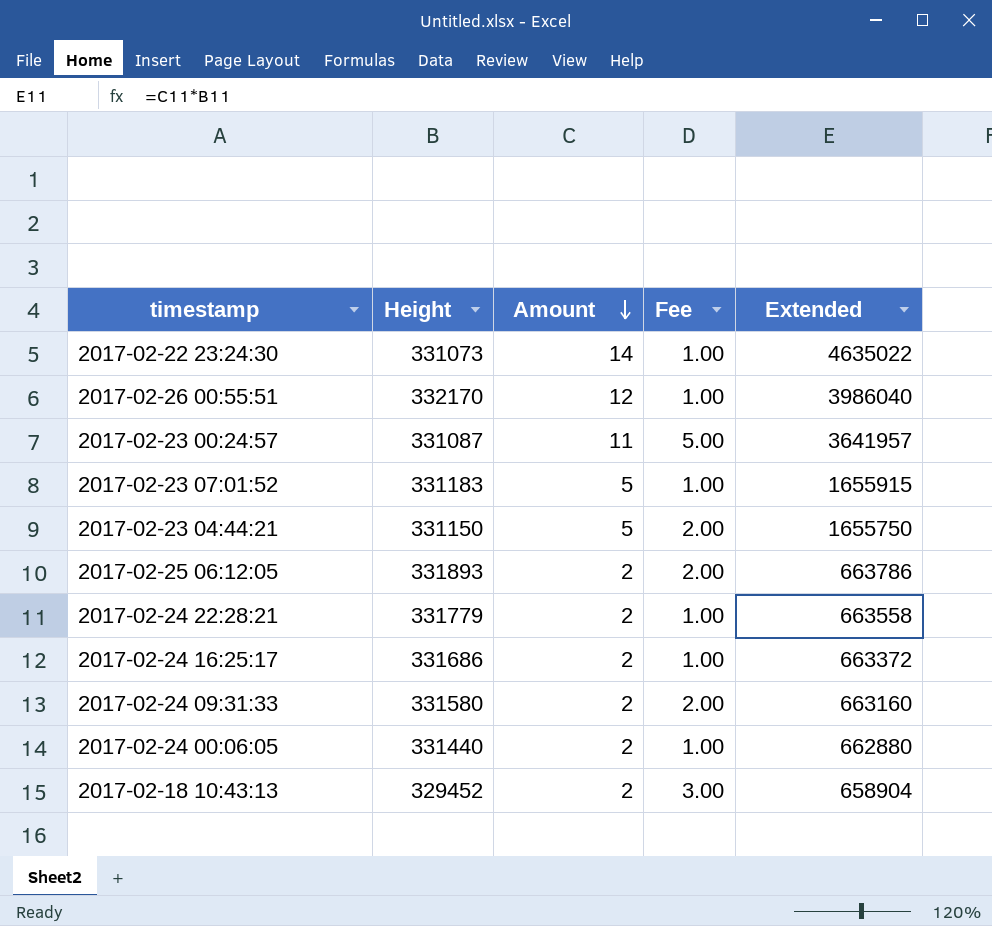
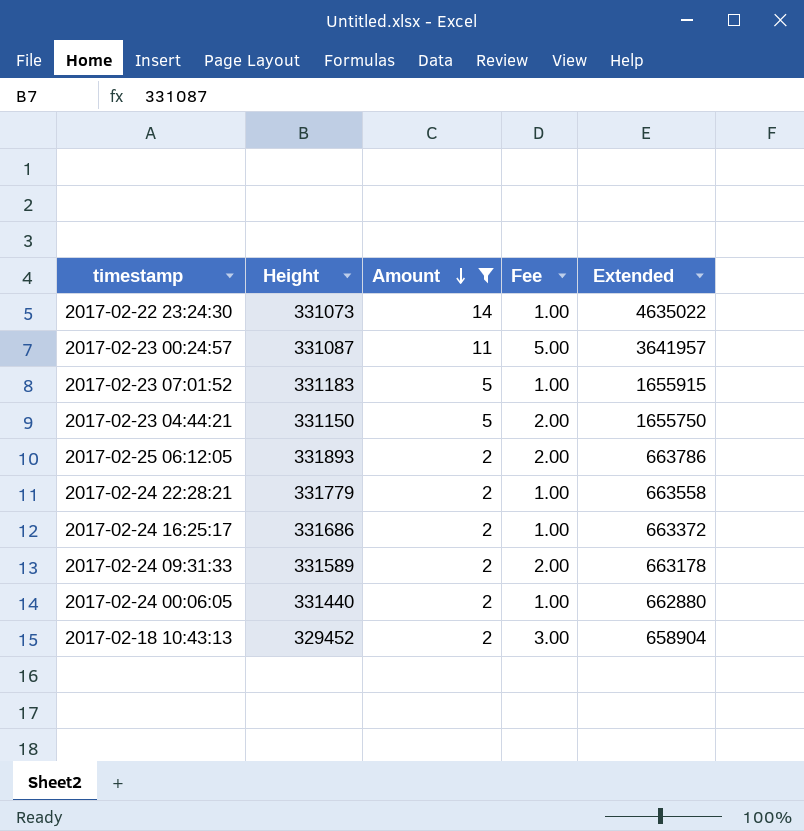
filter: none -> Amount != 12
2017-02-24 09:31:33 | Height: 331580 -> 331589
2017-02-24 09:31:33 | Extended: 663160 -> 663178

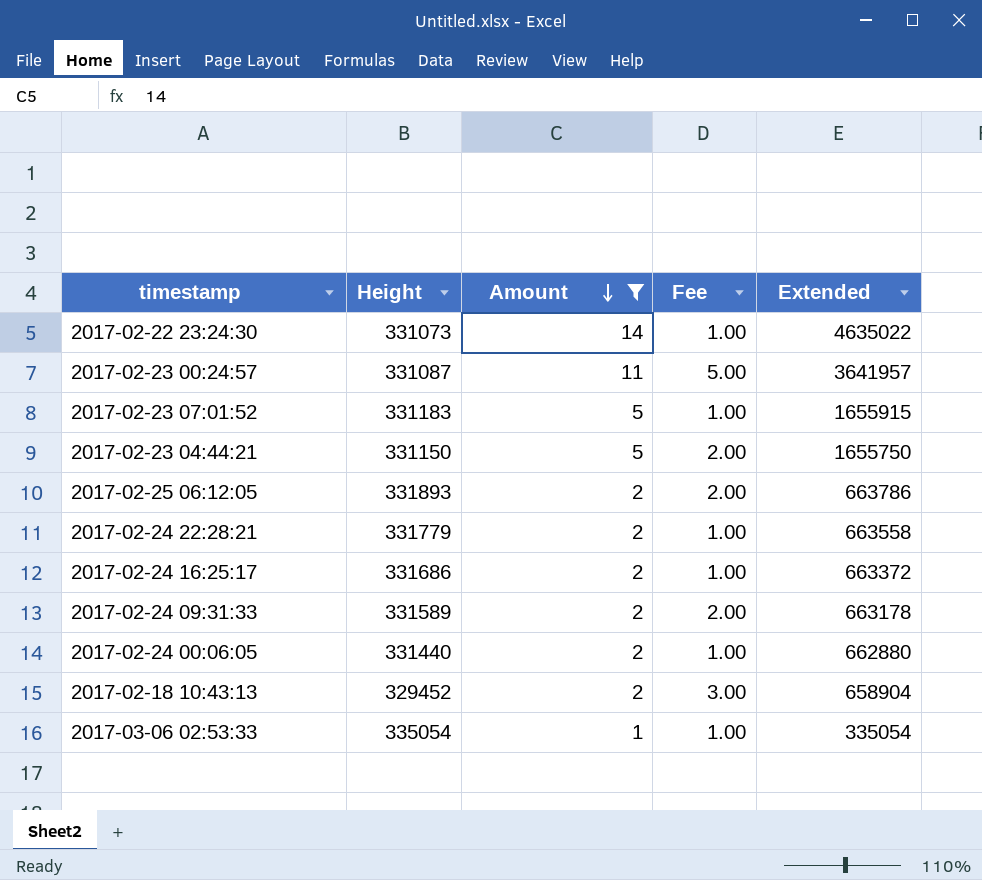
row 2017-03-06 02:53:33: none -> 335054 | 1 | 1.00 | 335054

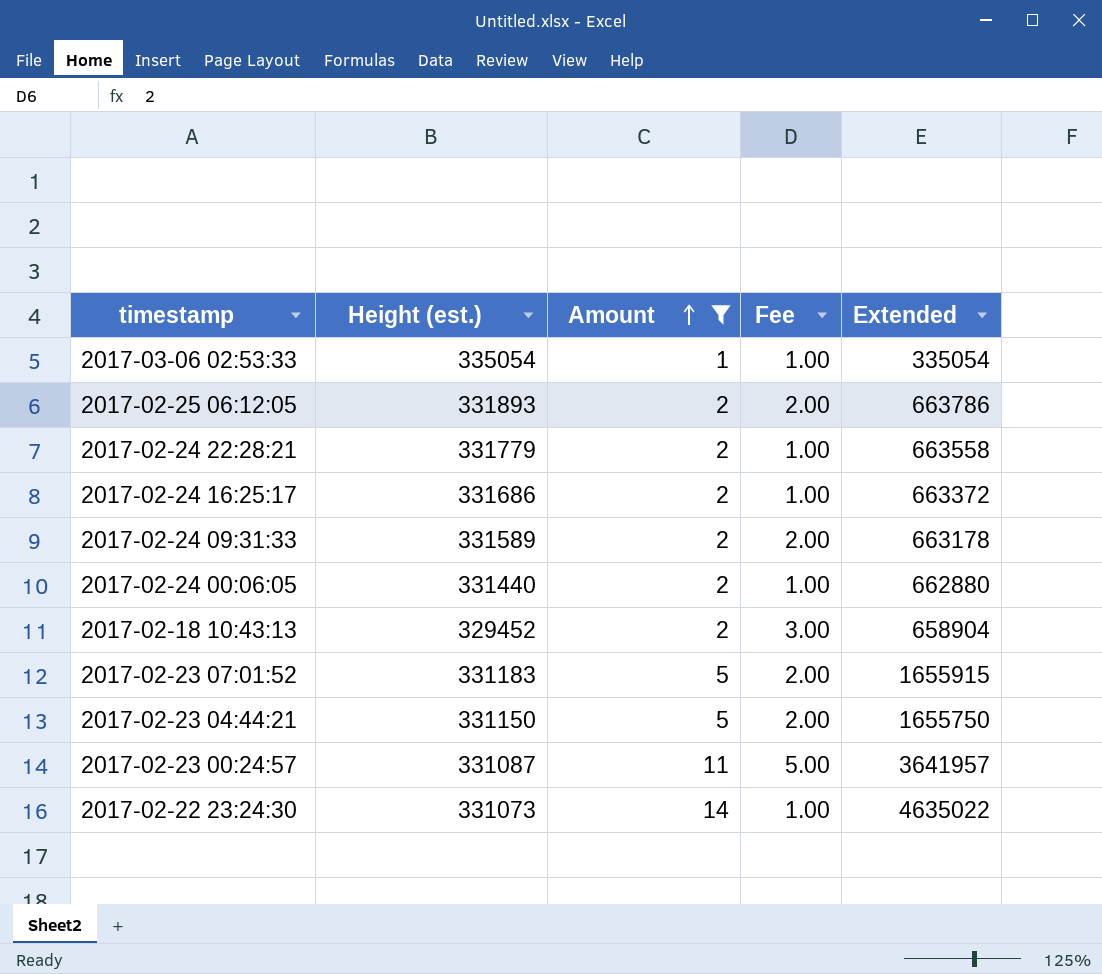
row order: Amount descending -> Amount ascending
column name: Height -> Height (est.)
2017-02-23 07:01:52 | Fee: 1.00 -> 2.00

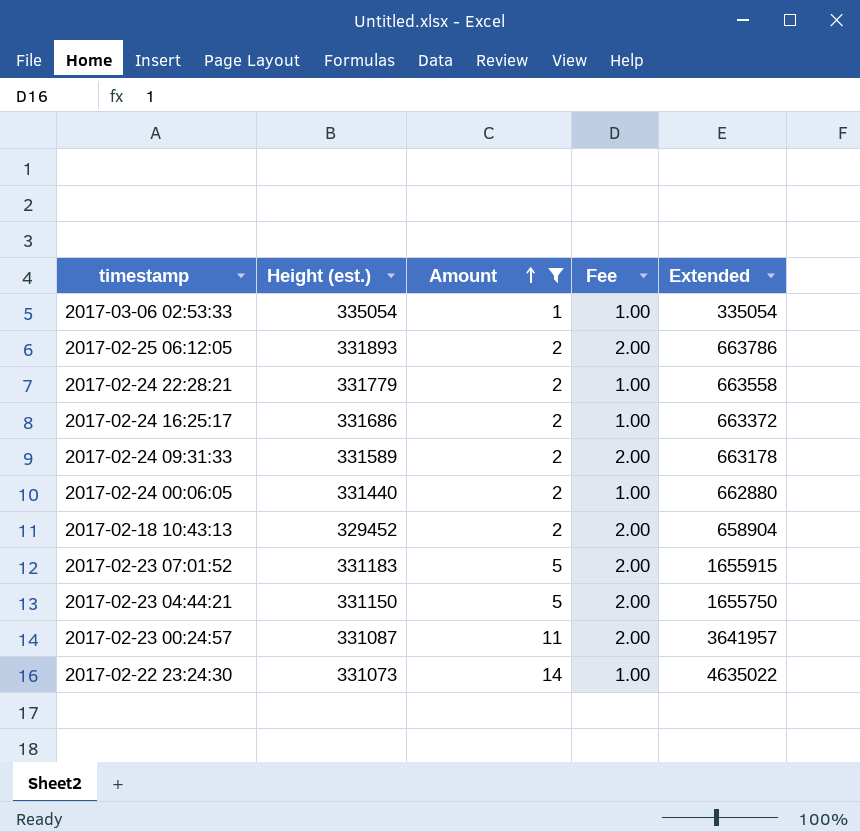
2017-02-18 10:43:13 | Fee: 3.00 -> 2.00
2017-02-23 00:24:57 | Fee: 5.00 -> 2.00

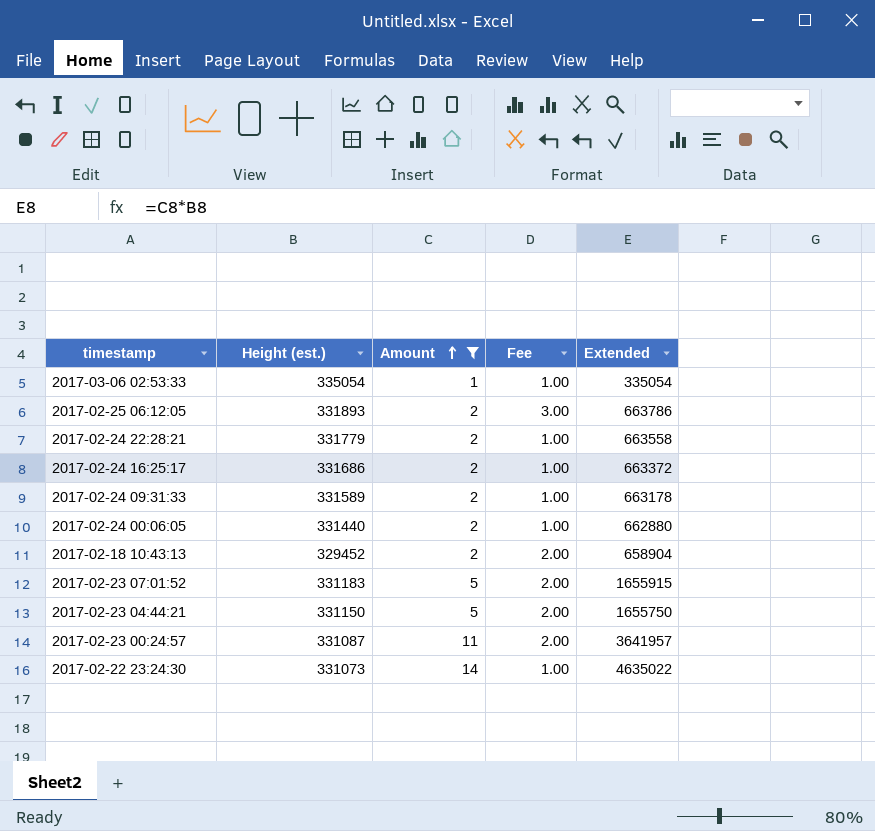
2017-02-25 06:12:05 | Fee: 2.00 -> 3.00
2017-02-24 09:31:33 | Fee: 2.00 -> 1.00

